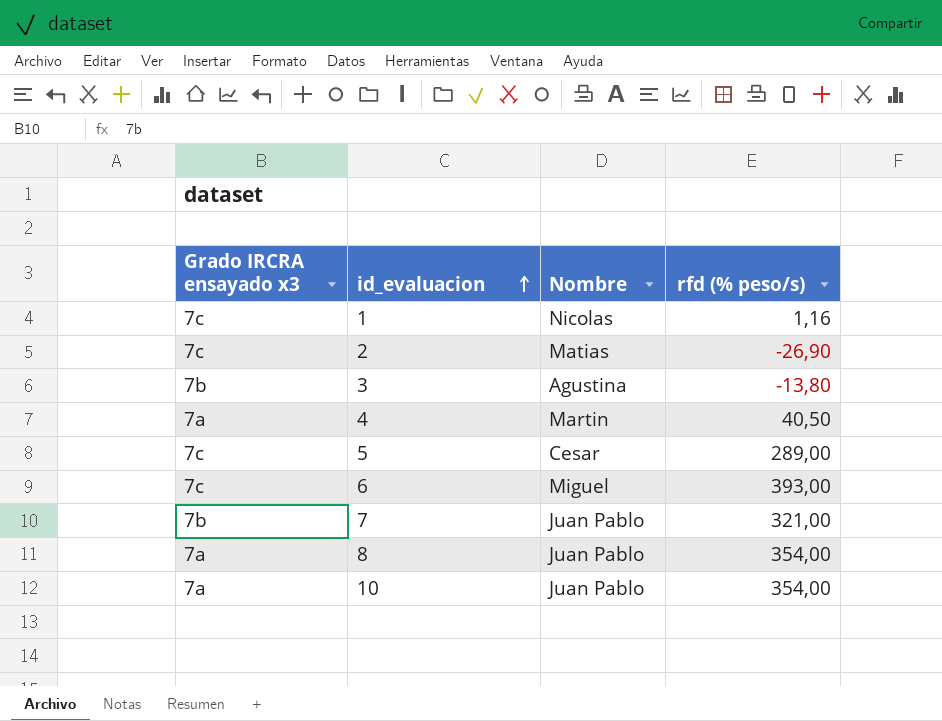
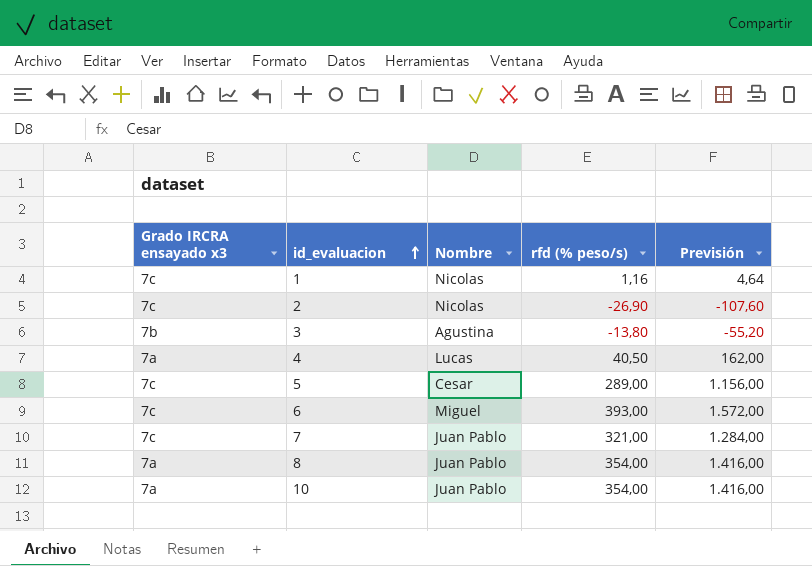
column Previsión | formula: none -> [rfd (% peso/s)] * 4
2 | Nombre: Matias -> Nicolas
4 | Nombre: Martin -> Lucas
7 | Grado IRCRA ensayado x3: 7b -> 7c

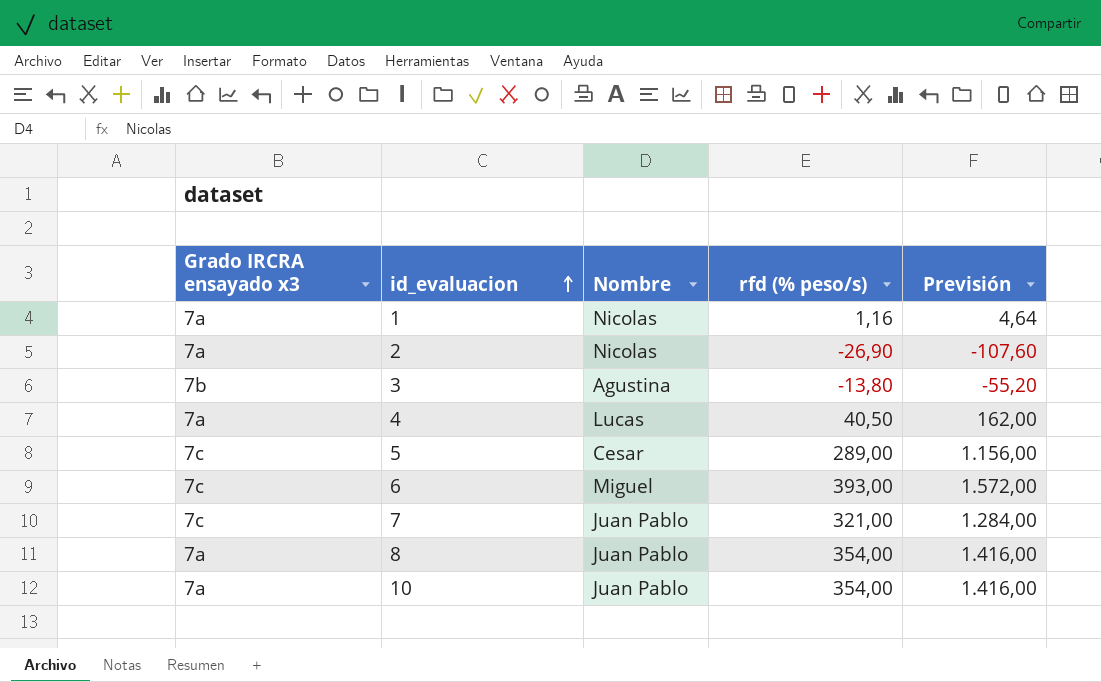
1 | Grado IRCRA ensayado x3: 7c -> 7a
2 | Grado IRCRA ensayado x3: 7c -> 7a

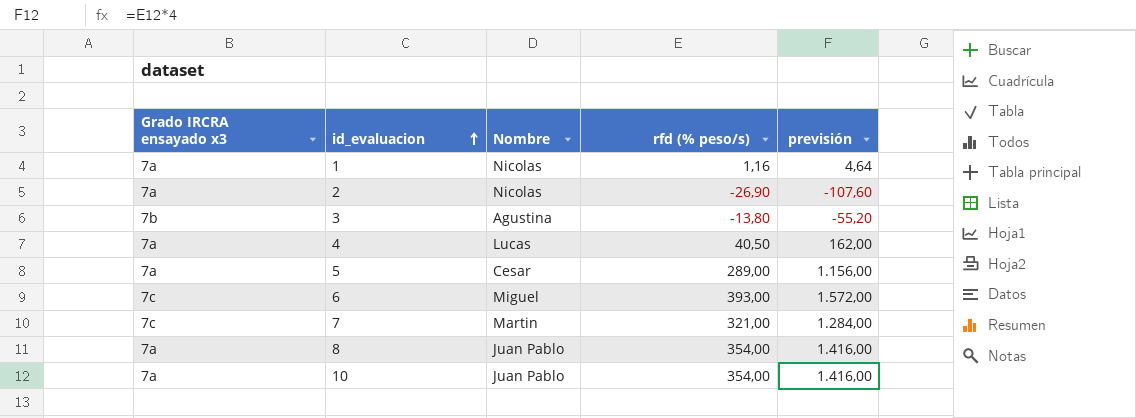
column name: Previsión -> previsión
5 | Grado IRCRA ensayado x3: 7c -> 7a
7 | Nombre: Juan Pablo -> Martin

